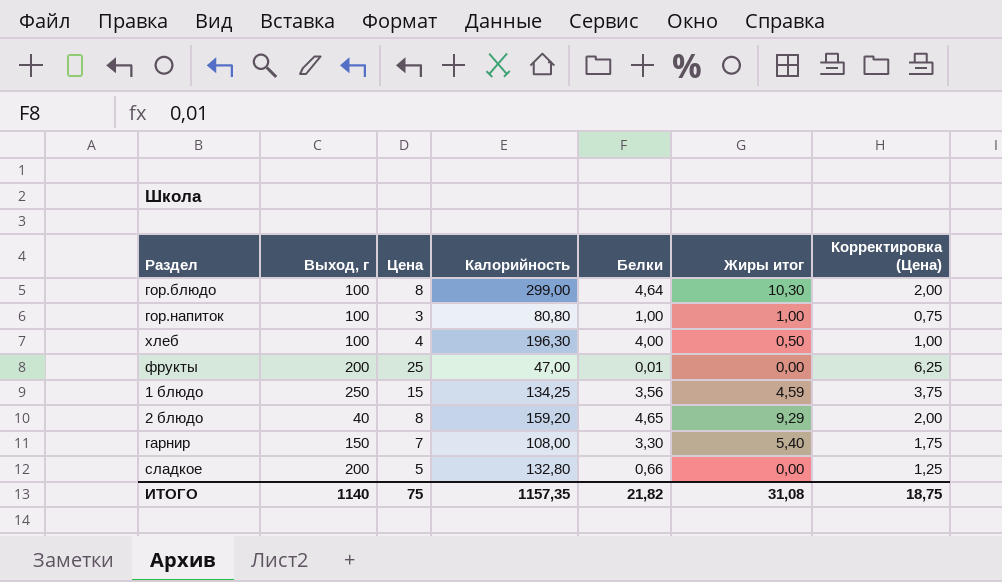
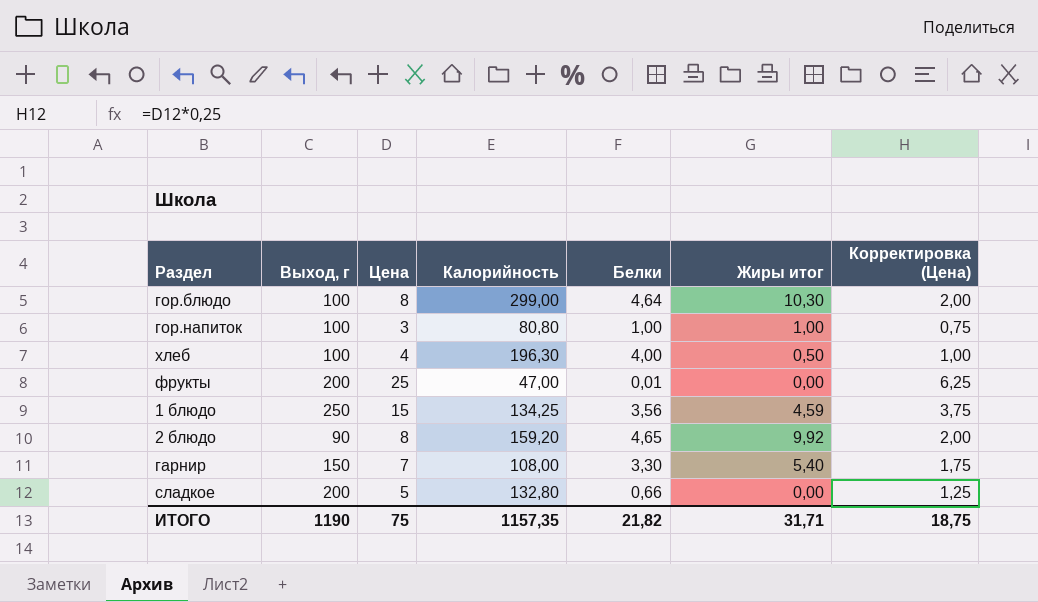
2 блюдо | Выход, г: 40 -> 90
2 блюдо | Жиры итог: 9,29 -> 9,92
ИТОГО | Выход, г: 1140 -> 1190
ИТОГО | Жиры итог: 31,08 -> 31,71

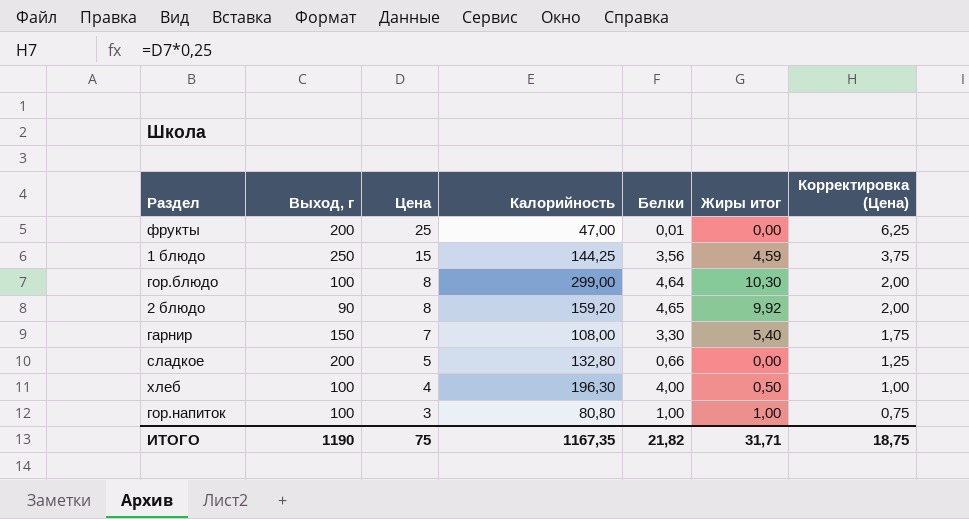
row order: none -> Цена descending
1 блюдо | Калорийность: 134,25 -> 144,25
ИТОГО | Калорийность: 1157,35 -> 1167,35

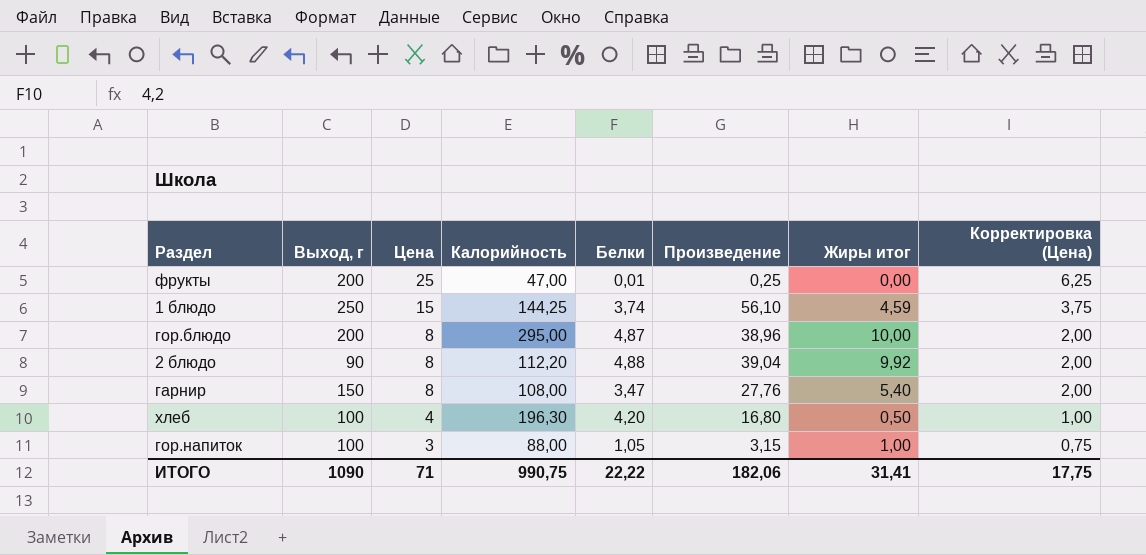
column Произведение | formula: none -> [Цена] * [Белки]
row сладкое: 200 | 5 | 132,80 | 0,66 | 0,00 | 1,25 -> none
1 блюдо | Белки: 3,56 -> 3,74
гор.блюдо | Выход, г: 100 -> 200
гор.блюдо | Калорийность: 299,00 -> 295,00
гор.блюдо | Белки: 4,64 -> 4,87
гор.блюдо | Жиры итог: 10,30 -> 10,00
2 блюдо | Калорийность: 159,20 -> 112,20
2 блюдо | Белки: 4,65 -> 4,88
гарнир | Цена: 7 -> 8
гарнир | Белки: 3,30 -> 3,47
гарнир | Корректировка (Цена): 1,75 -> 2,00
хлеб | Белки: 4,00 -> 4,20
гор.напиток | Калорийность: 80,80 -> 88,00
гор.напиток | Белки: 1,00 -> 1,05
ИТОГО | Выход, г: 1190 -> 1090
ИТОГО | Цена: 75 -> 71
ИТОГО | Калорийность: 1167,35 -> 990,75
ИТОГО | Белки: 21,82 -> 22,22
ИТОГО | Жиры итог: 31,71 -> 31,41
ИТОГО | Корректировка (Цена): 18,75 -> 17,75

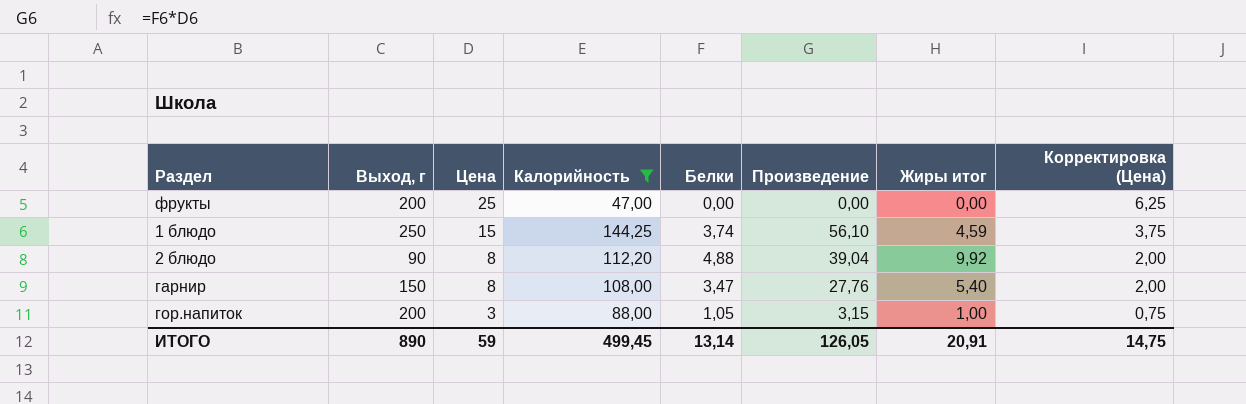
filter: none -> Калорийность <= 144,25
фрукты | Белки: 0,01 -> 0,00
фрукты | Произведение: 0,25 -> 0,00
гор.напиток | Выход, г: 100 -> 200
ИТОГО | Выход, г: 1090 -> 890
ИТОГО | Цена: 71 -> 59
ИТОГО | Калорийность: 990,75 -> 499,45
ИТОГО | Белки: 22,22 -> 13,14
ИТОГО | Произведение: 182,06 -> 126,05
ИТОГО | Жиры итог: 31,41 -> 20,91
ИТОГО | Корректировка (Цена): 17,75 -> 14,75

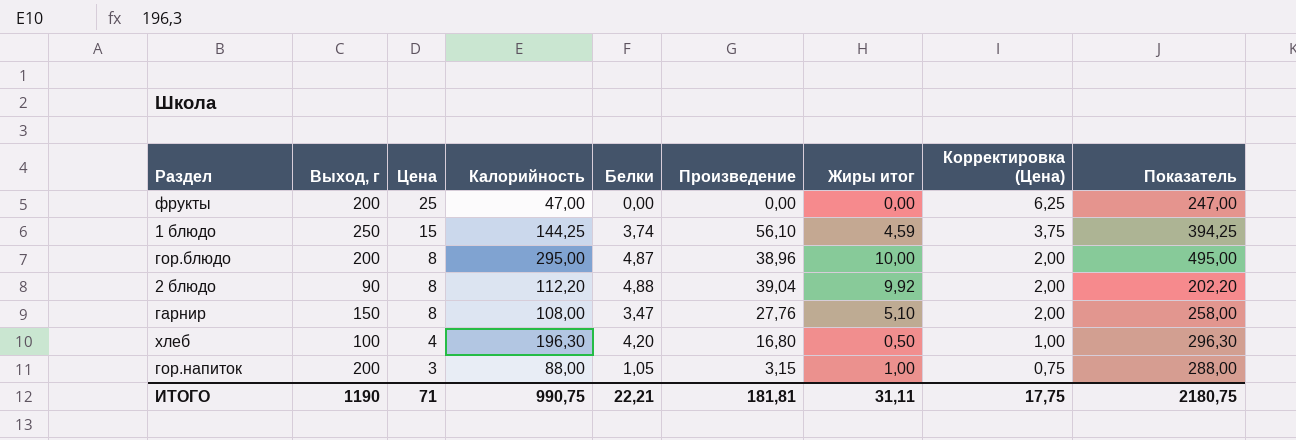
filter: Калорийность <= 144,25 -> none
column Показатель | formula: none -> [Выход, г] + [Калорийность]
гарнир | Жиры итог: 5,40 -> 5,10
ИТОГО | Выход, г: 890 -> 1190
ИТОГО | Цена: 59 -> 71
ИТОГО | Калорийность: 499,45 -> 990,75
ИТОГО | Белки: 13,14 -> 22,21
ИТОГО | Произведение: 126,05 -> 181,81
ИТОГО | Жиры итог: 20,91 -> 31,11
ИТОГО | Корректировка (Цена): 14,75 -> 17,75

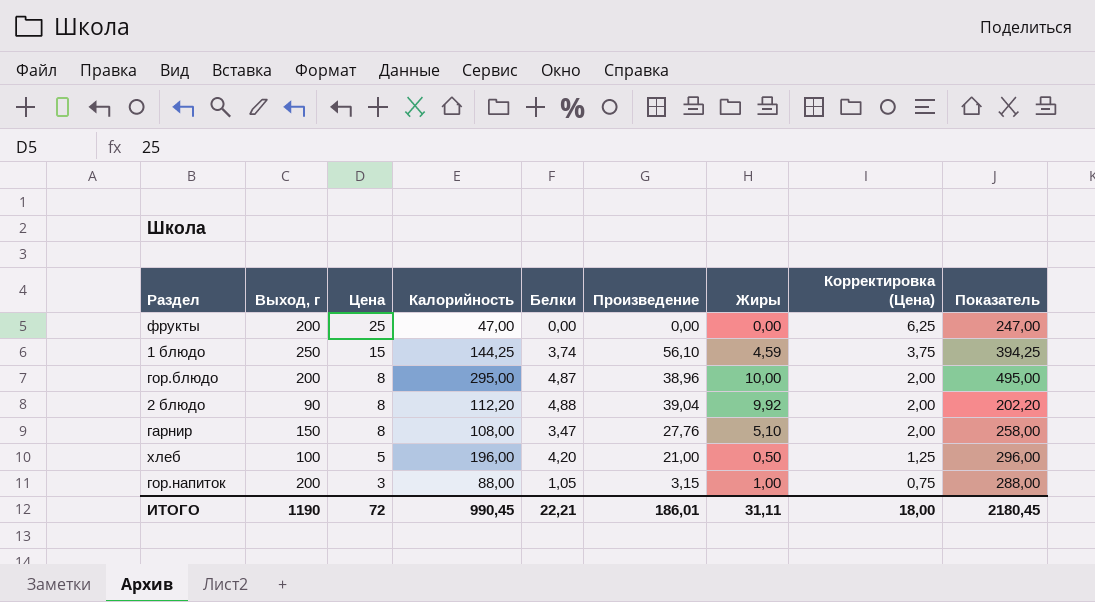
column name: Жиры итог -> Жиры
хлеб | Цена: 4 -> 5
хлеб | Калорийность: 196,30 -> 196,00
хлеб | Произведение: 16,80 -> 21,00
хлеб | Корректировка (Цена): 1,00 -> 1,25
хлеб | Показатель: 296,30 -> 296,00
ИТОГО | Цена: 71 -> 72
ИТОГО | Калорийность: 990,75 -> 990,45
ИТОГО | Произведение: 181,81 -> 186,01
ИТОГО | Корректировка (Цена): 17,75 -> 18,00
ИТОГО | Показатель: 2180,75 -> 2180,45

